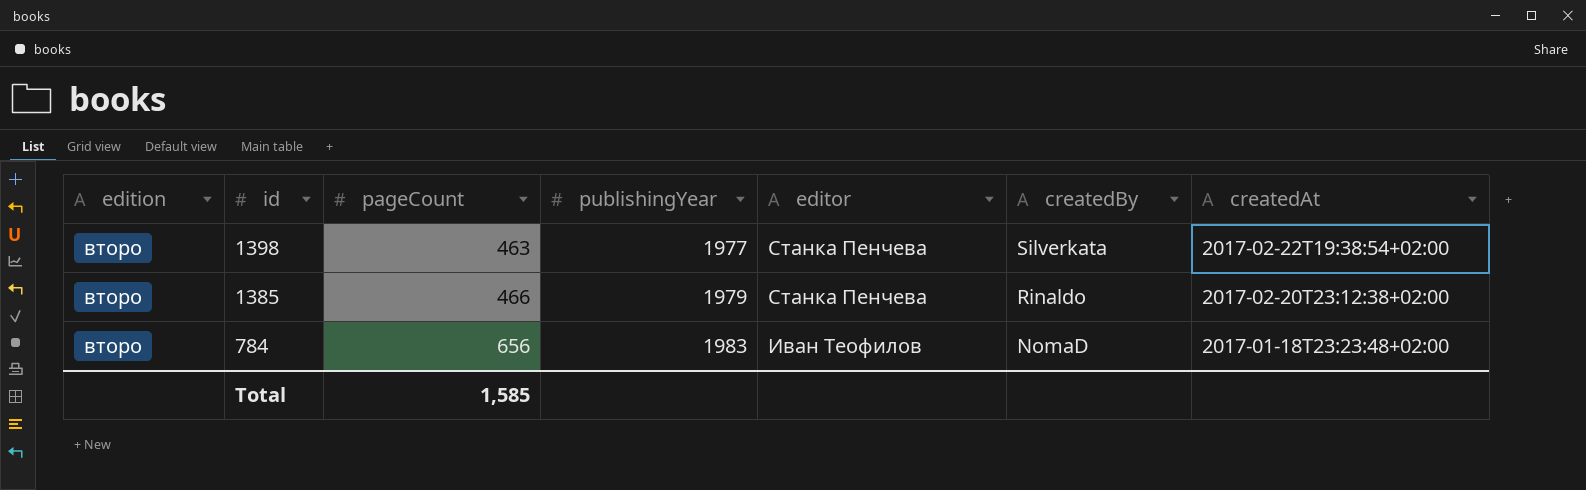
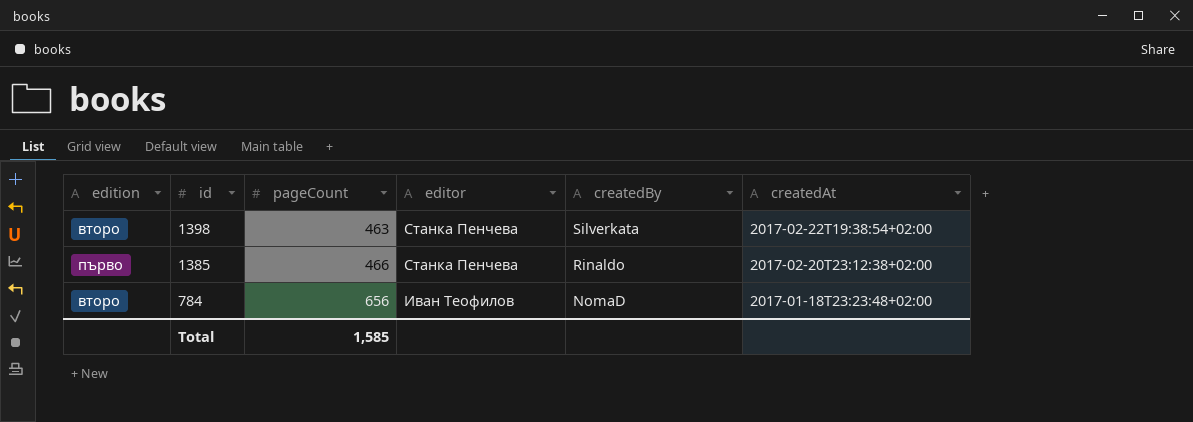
column publishingYear | position: 4 -> none
1385 | edition: второ -> първо

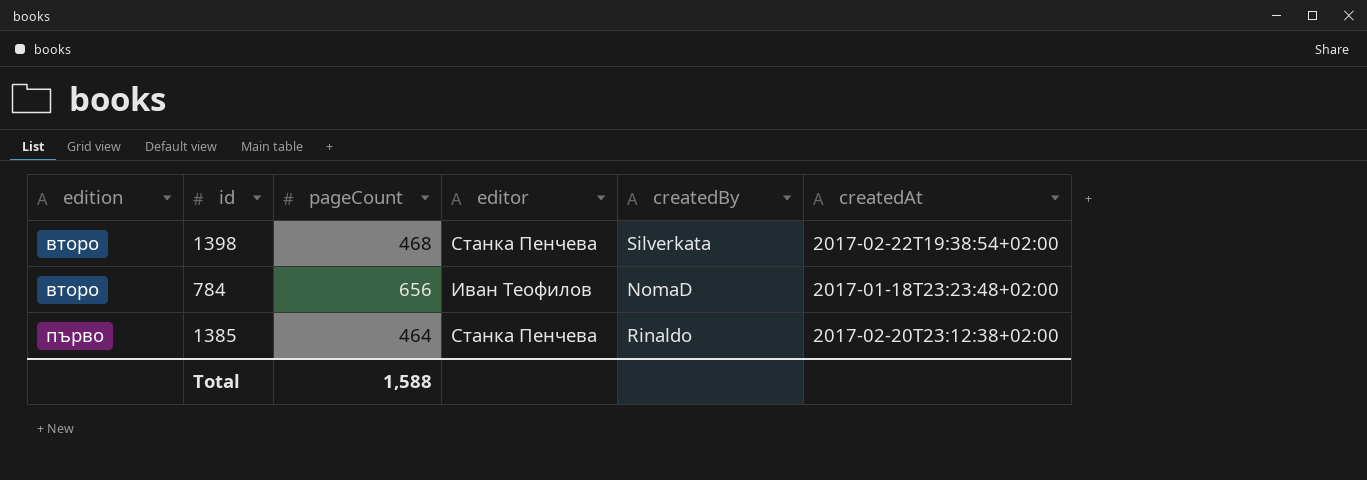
row order: id descending -> edition ascending
1398 | pageCount: 463 -> 468
1385 | pageCount: 466 -> 464
Total | pageCount: 1,585 -> 1,588

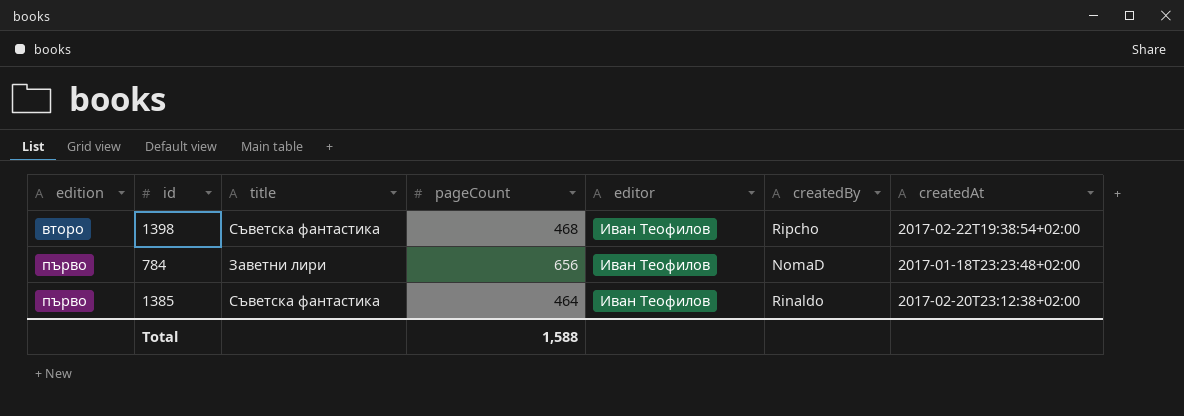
column title | position: none -> 3
1398 | editor: Станка Пенчева -> Иван Теофилов
1398 | createdBy: Silverkata -> Ripcho
784 | edition: второ -> първо
1385 | editor: Станка Пенчева -> Иван Теофилов

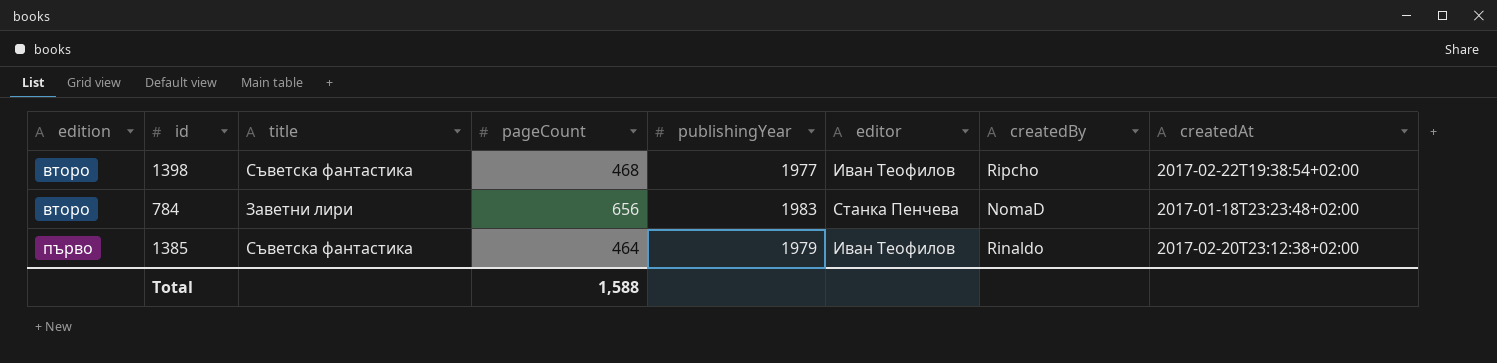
column publishingYear | position: none -> 5
784 | edition: първо -> второ
784 | editor: Иван Теофилов -> Станка Пенчева

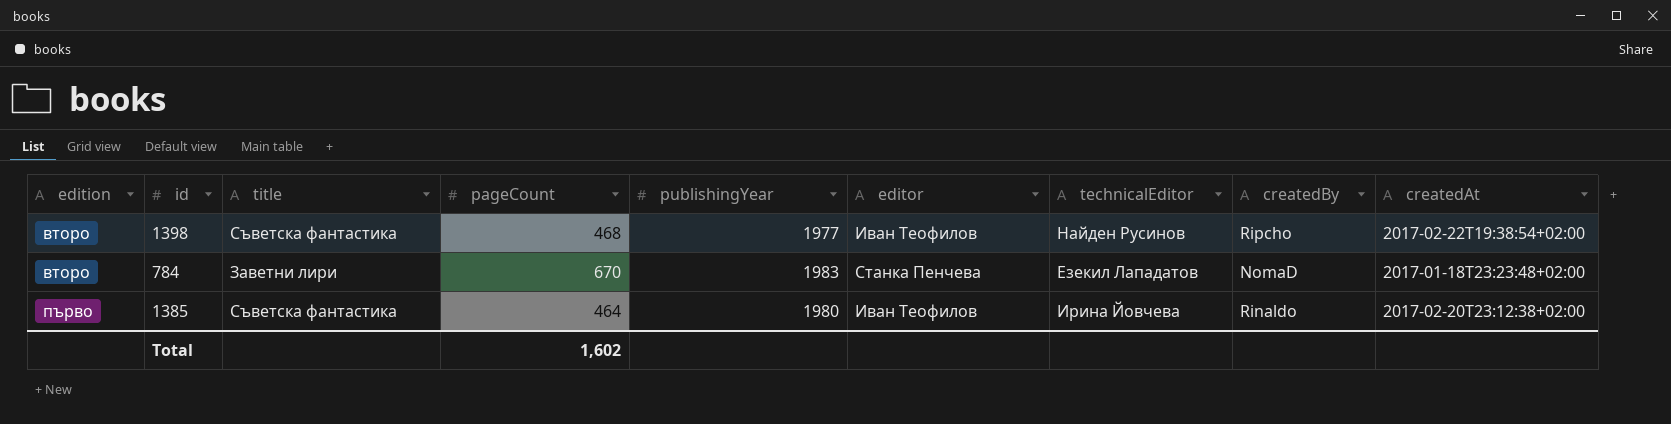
column technicalEditor | position: none -> 7
784 | pageCount: 656 -> 670
1385 | publishingYear: 1979 -> 1980
Total | pageCount: 1,588 -> 1,602

